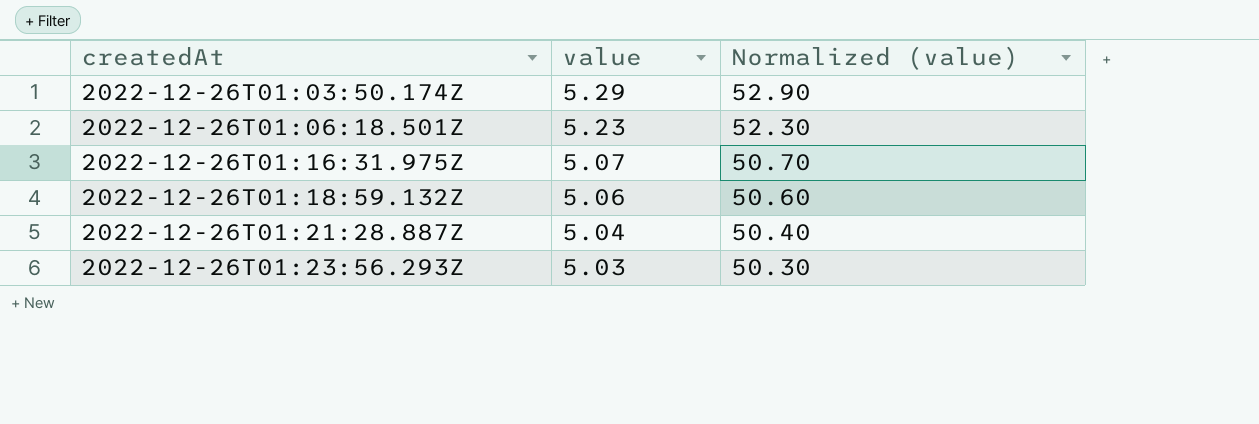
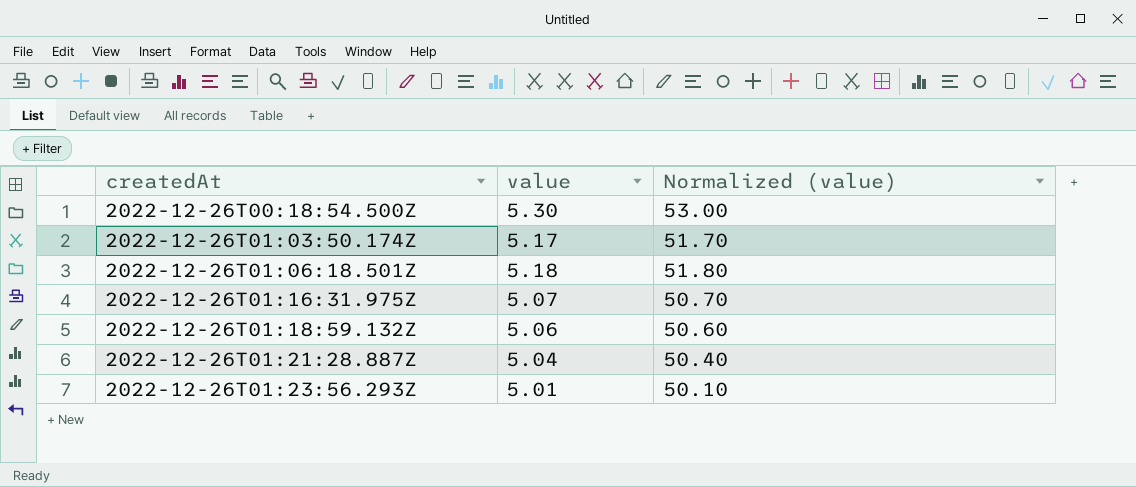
row 2022-12-26T00:18:54.500Z: none -> 5.30 | 53.00
2022-12-26T01:03:50.174Z | value: 5.29 -> 5.17
2022-12-26T01:03:50.174Z | Normalized (value): 52.90 -> 51.70
2022-12-26T01:06:18.501Z | value: 5.23 -> 5.18
2022-12-26T01:06:18.501Z | Normalized (value): 52.30 -> 51.80
2022-12-26T01:23:56.293Z | value: 5.03 -> 5.01
2022-12-26T01:23:56.293Z | Normalized (value): 50.30 -> 50.10

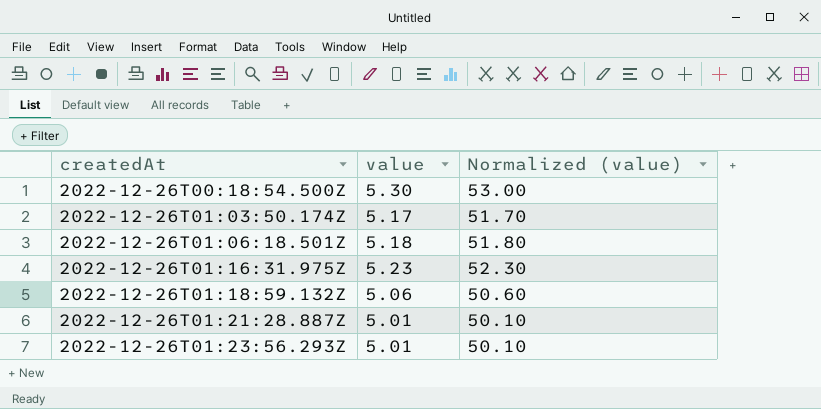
2022-12-26T01:16:31.975Z | value: 5.07 -> 5.23
2022-12-26T01:16:31.975Z | Normalized (value): 50.70 -> 52.30
2022-12-26T01:21:28.887Z | value: 5.04 -> 5.01
2022-12-26T01:21:28.887Z | Normalized (value): 50.40 -> 50.10

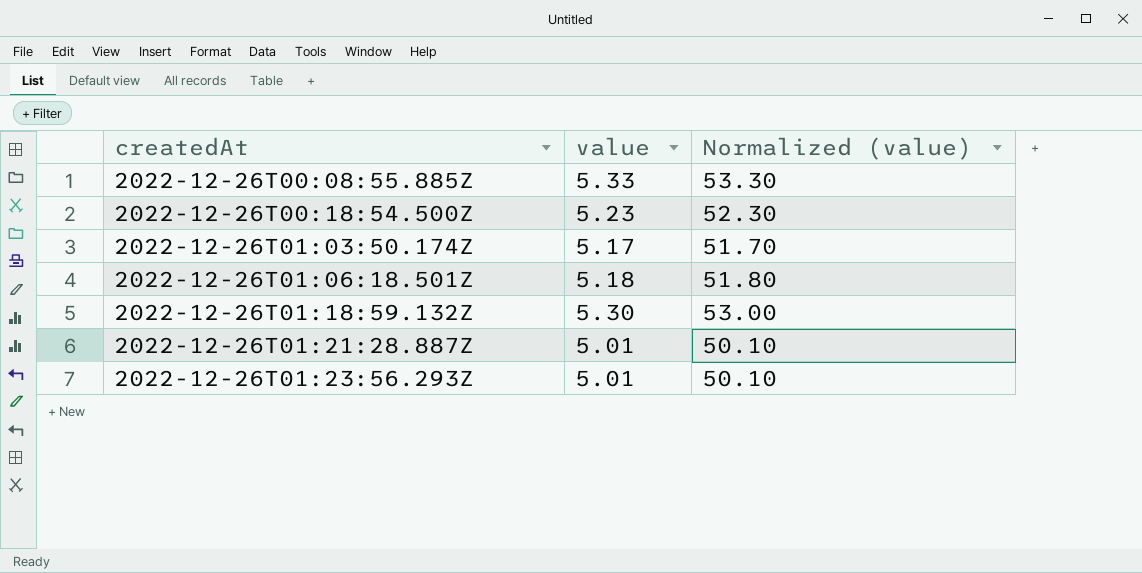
row 2022-12-26T01:16:31.975Z: 5.23 | 52.30 -> none
row 2022-12-26T00:08:55.885Z: none -> 5.33 | 53.30
2022-12-26T00:18:54.500Z | value: 5.30 -> 5.23
2022-12-26T00:18:54.500Z | Normalized (value): 53.00 -> 52.30
2022-12-26T01:18:59.132Z | value: 5.06 -> 5.30
2022-12-26T01:18:59.132Z | Normalized (value): 50.60 -> 53.00

